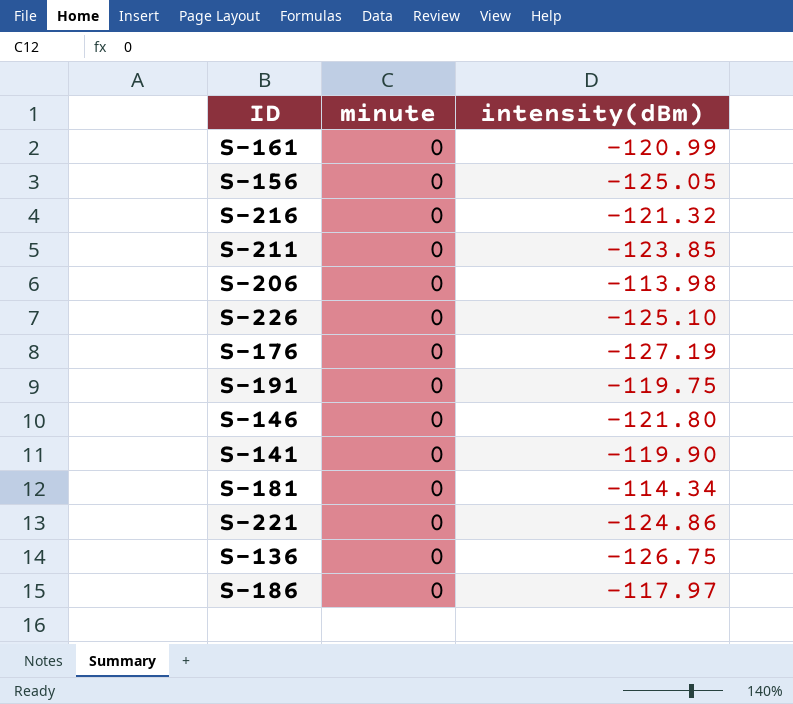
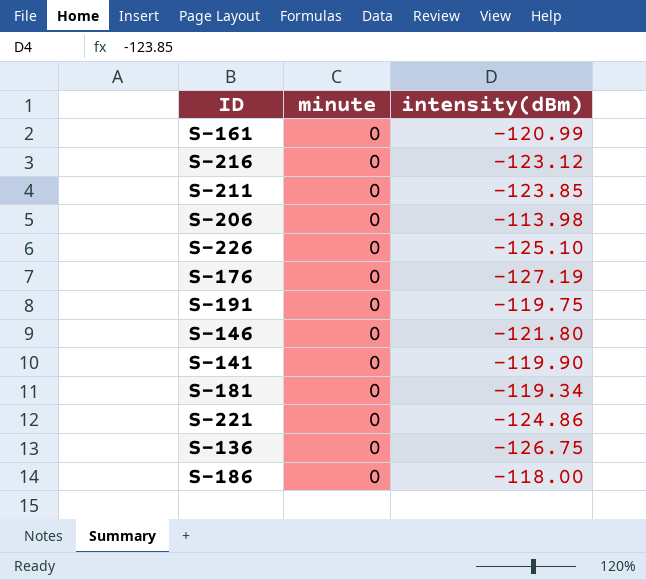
row S-156: 0 | -125.05 -> none
S-216 | intensity(dBm): -121.32 -> -123.12
S-181 | intensity(dBm): -114.34 -> -119.34
S-186 | intensity(dBm): -117.97 -> -118.00

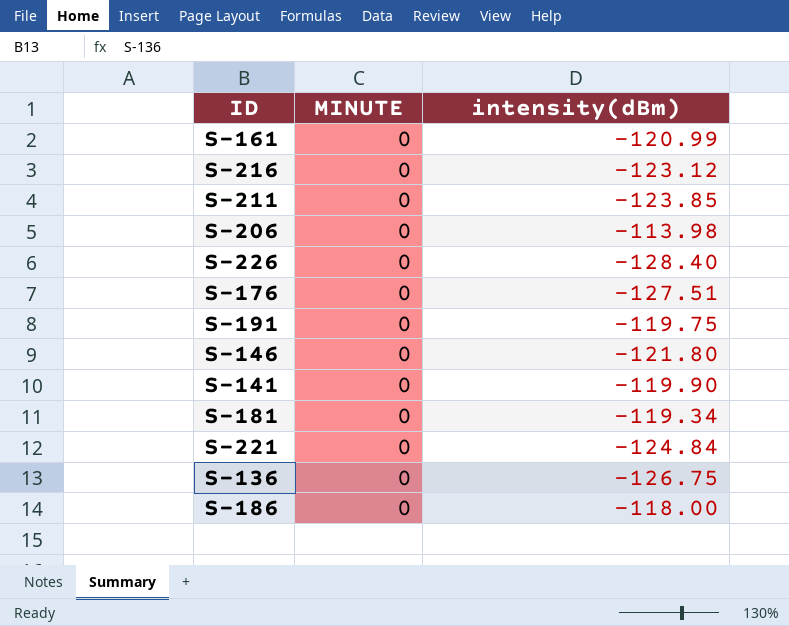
column name: minute -> MINUTE
S-226 | intensity(dBm): -125.10 -> -128.40
S-176 | intensity(dBm): -127.19 -> -127.51
S-221 | intensity(dBm): -124.86 -> -124.84

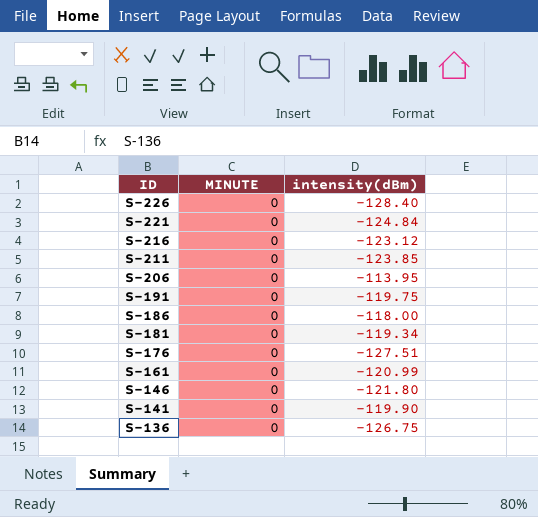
row order: none -> ID descending
S-206 | intensity(dBm): -113.98 -> -113.95

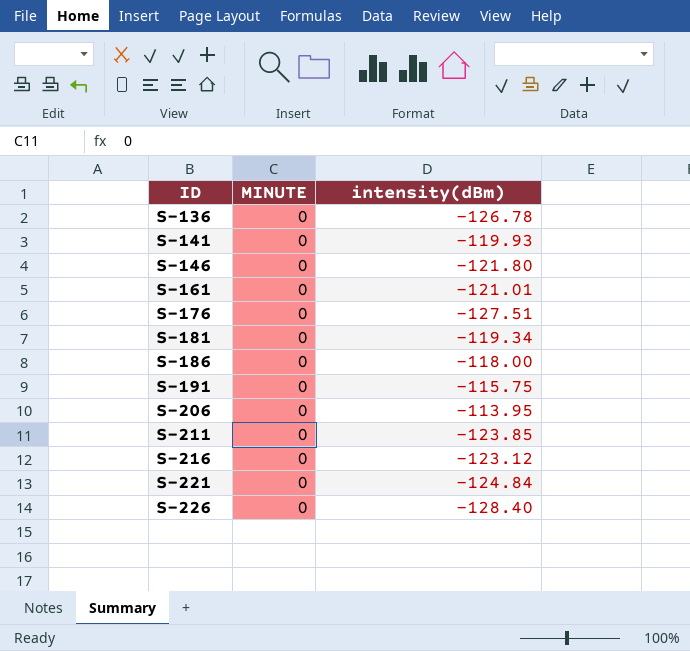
row order: ID descending -> ID ascending
S-136 | intensity(dBm): -126.75 -> -126.78
S-141 | intensity(dBm): -119.90 -> -119.93
S-161 | intensity(dBm): -120.99 -> -121.01
S-191 | intensity(dBm): -119.75 -> -115.75

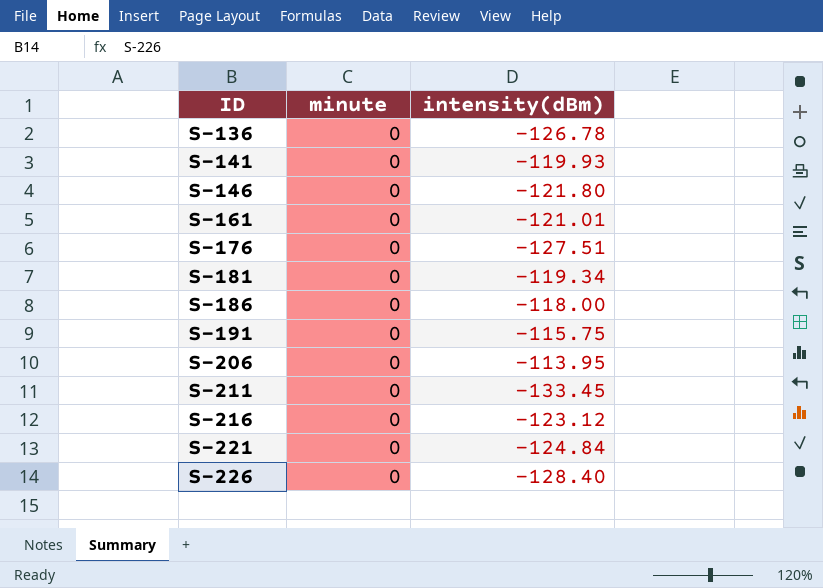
column name: MINUTE -> minute
S-211 | intensity(dBm): -123.85 -> -133.45

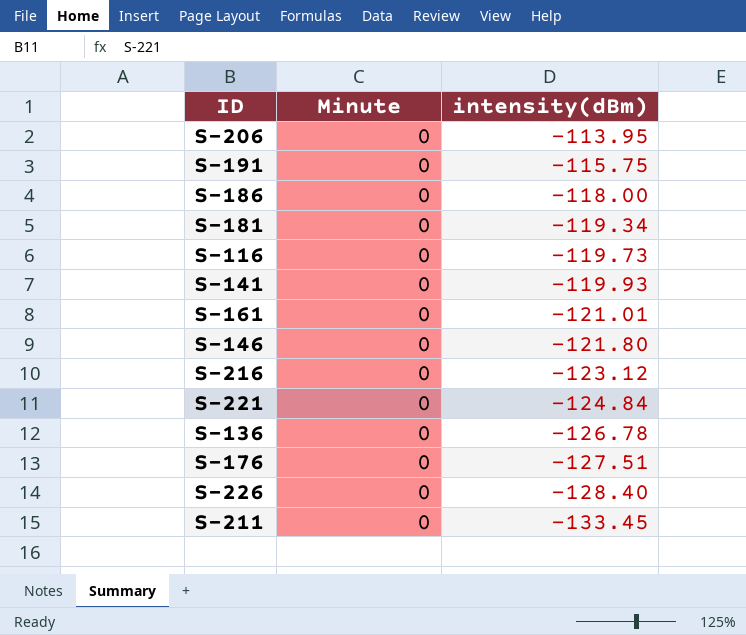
row order: ID ascending -> intensity(dBm) descending
column name: minute -> Minute
row S-116: none -> 0 | -119.73

